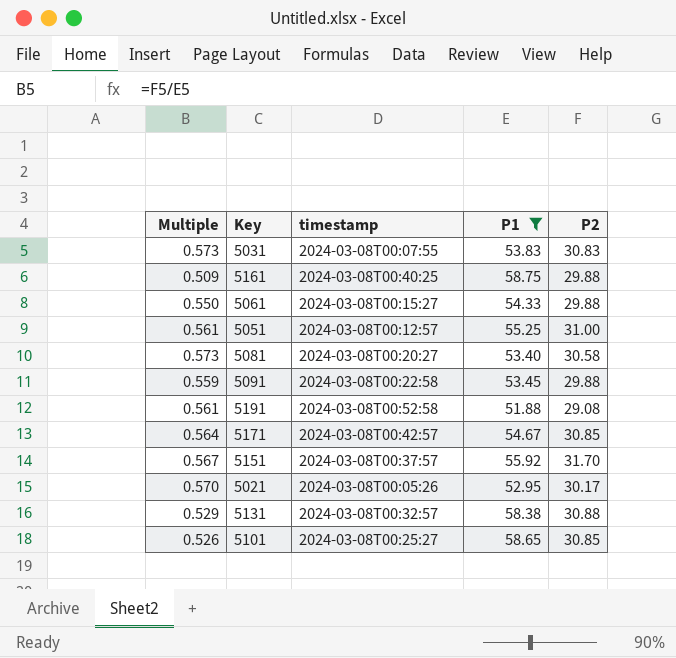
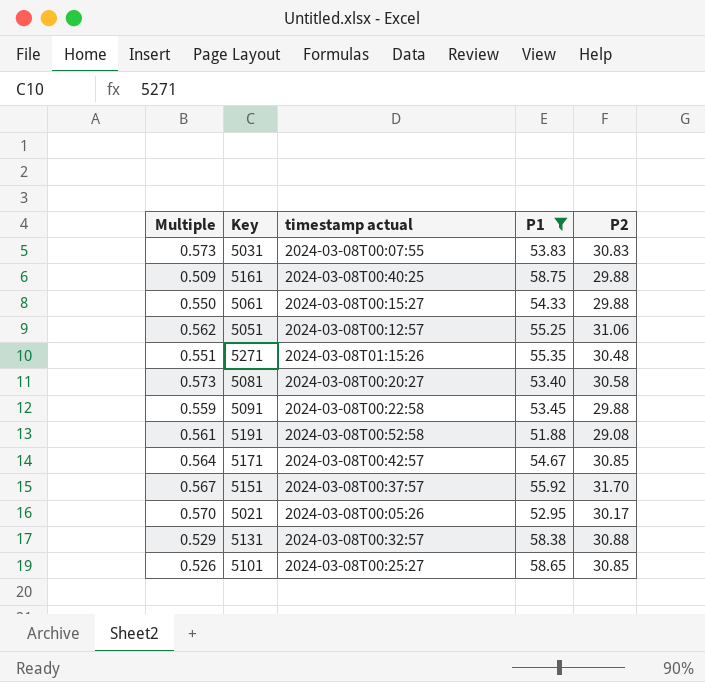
column name: timestamp -> timestamp actual
5051 | Multiple: 0.561 -> 0.562
5051 | P2: 31.00 -> 31.06
row 5271: none -> 0.551 | 2024-03-08T01:15:26 | 55.35 | 30.48

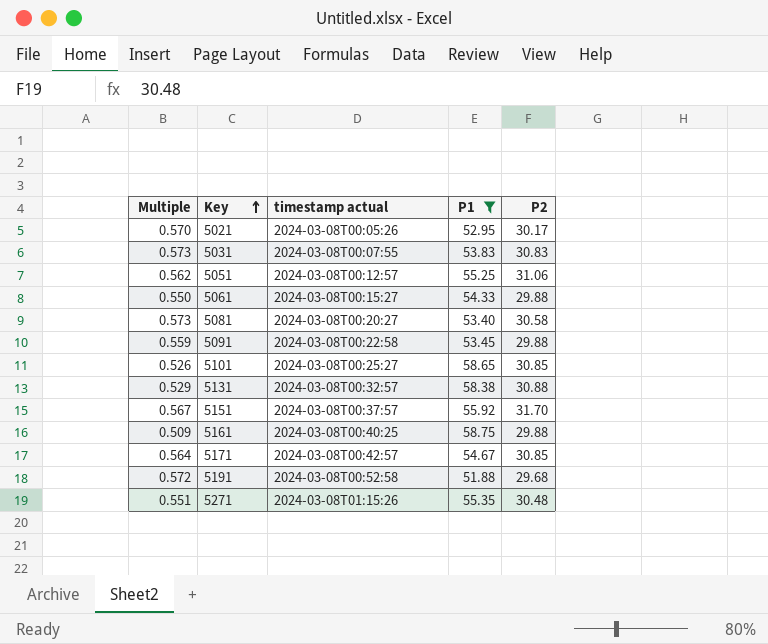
row order: none -> Key ascending
5191 | Multiple: 0.561 -> 0.572
5191 | P2: 29.08 -> 29.68

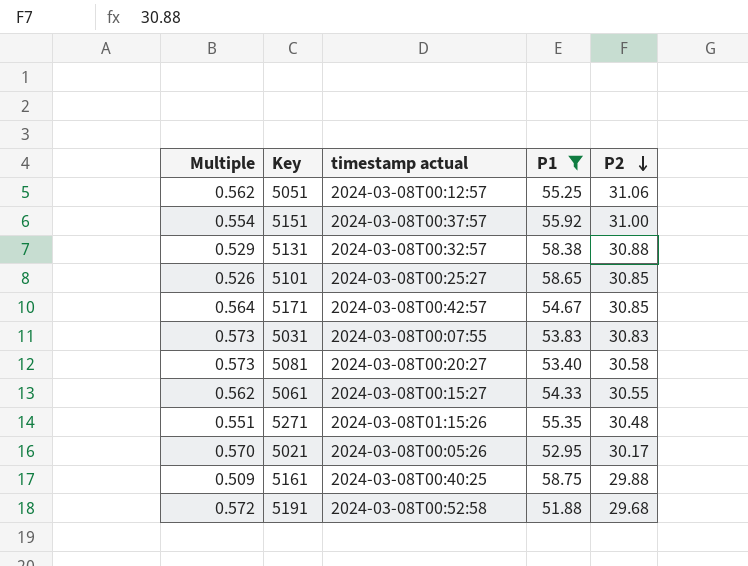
row order: Key ascending -> P2 descending
row 5091: 0.559 | 2024-03-08T00:22:58 | 53.45 | 29.88 -> none
5151 | Multiple: 0.567 -> 0.554
5151 | P2: 31.70 -> 31.00
5061 | Multiple: 0.550 -> 0.562
5061 | P2: 29.88 -> 30.55

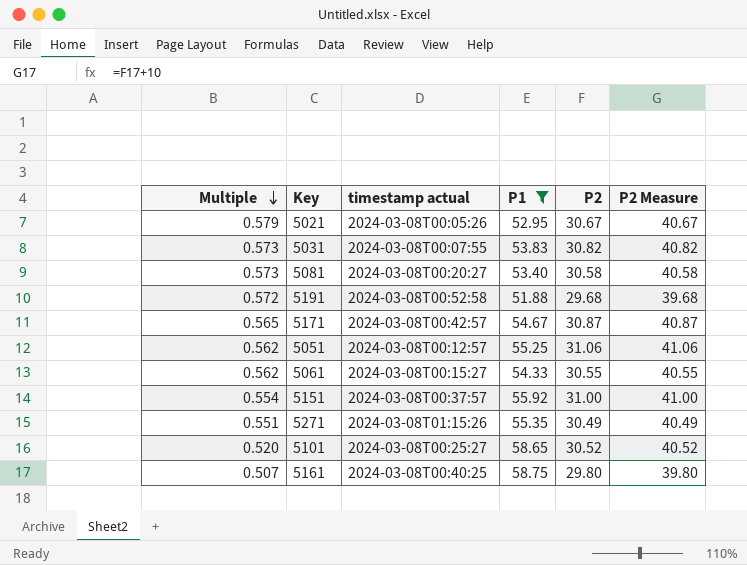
row order: P2 descending -> Multiple descending
column P2 Measure | formula: none -> [P2] + 10
row 5131: 0.529 | 2024-03-08T00:32:57 | 58.38 | 30.88 -> none
5021 | Multiple: 0.570 -> 0.579
5021 | P2: 30.17 -> 30.67
5031 | P2: 30.83 -> 30.82
5171 | Multiple: 0.564 -> 0.565
5171 | P2: 30.85 -> 30.87
5271 | P2: 30.48 -> 30.49
5101 | Multiple: 0.526 -> 0.520
5101 | P2: 30.85 -> 30.52
5161 | Multiple: 0.509 -> 0.507
5161 | P2: 29.88 -> 29.80

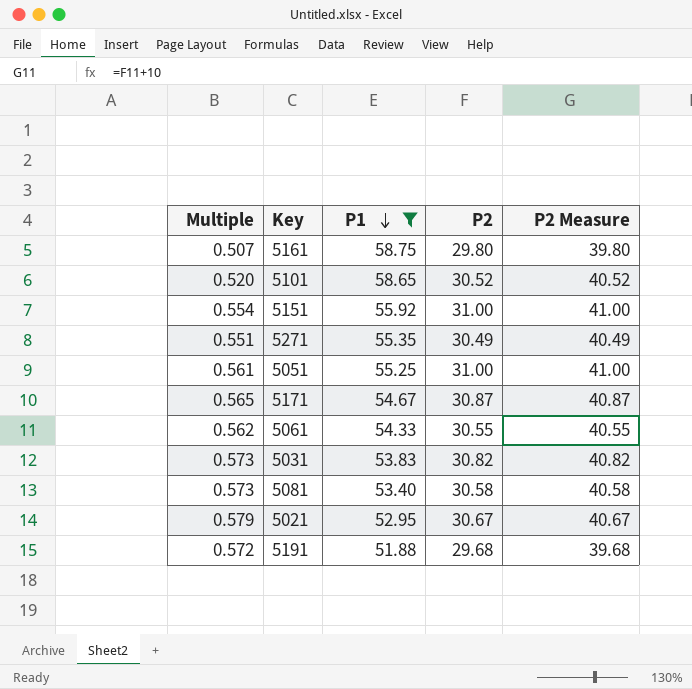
row order: Multiple descending -> P1 descending
column timestamp actual | position: 3 -> none
5051 | Multiple: 0.562 -> 0.561
5051 | P2: 31.06 -> 31.00
5051 | P2 Measure: 41.06 -> 41.00

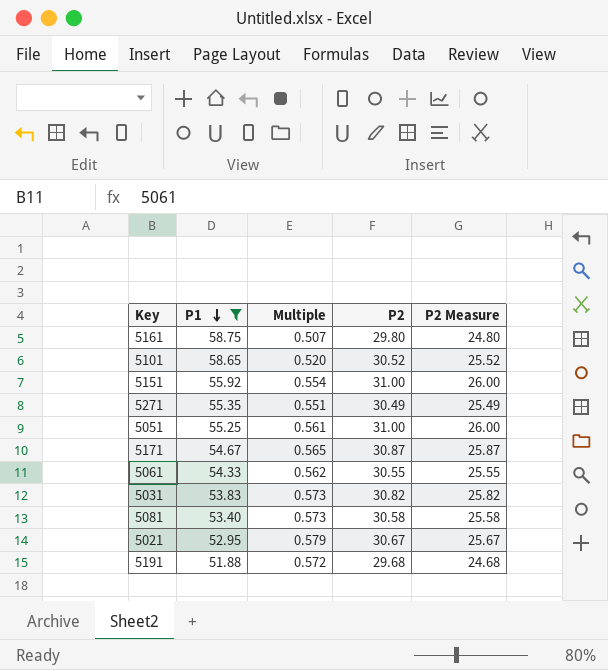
column Multiple | position: 1 -> 3
column P2 Measure | formula: [P2] + 10 -> [P2] - 5

